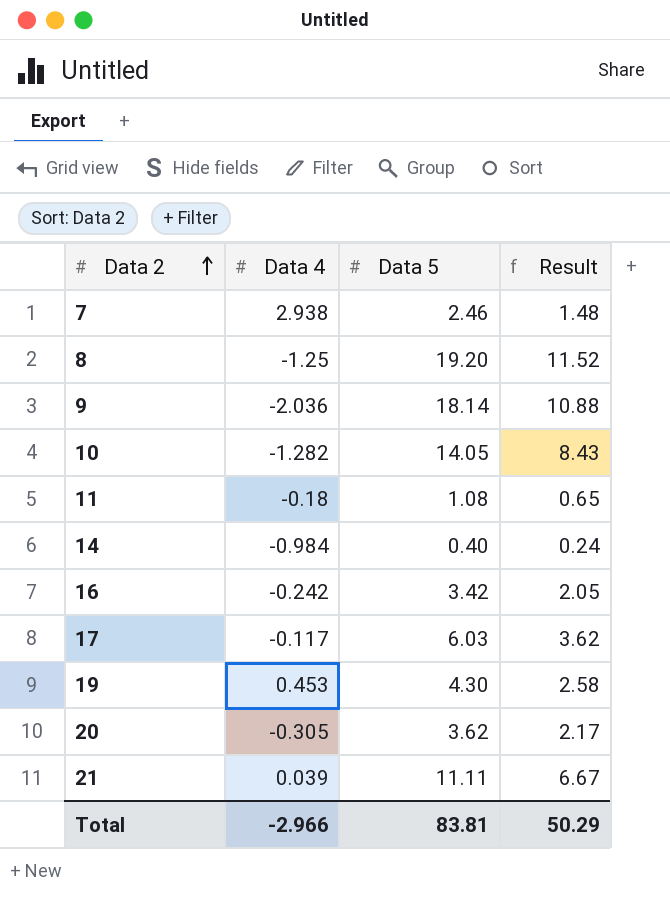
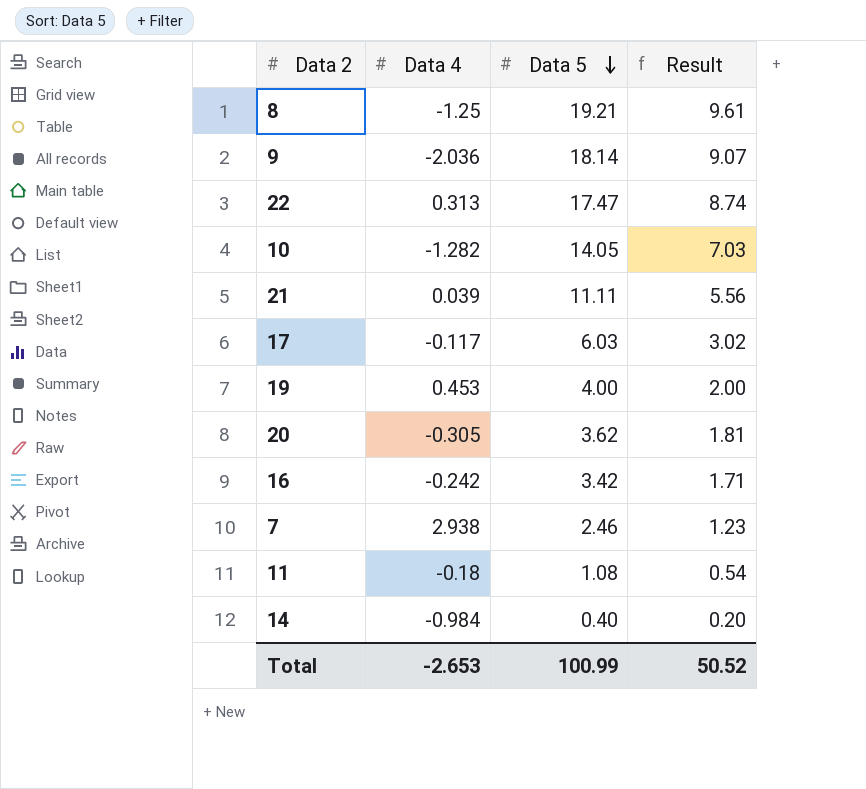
row order: Data 2 ascending -> Data 5 descending
column Result | formula: [Data 5] * 0.6 -> [Data 5] * 0.5
8 | Data 5: 19.20 -> 19.21
row 22: none -> 0.313 | 17.47 | 8.74
19 | Data 5: 4.30 -> 4.00
Total | Data 4: -2.966 -> -2.653
Total | Data 5: 83.81 -> 100.99
Total | Result: 50.29 -> 50.52

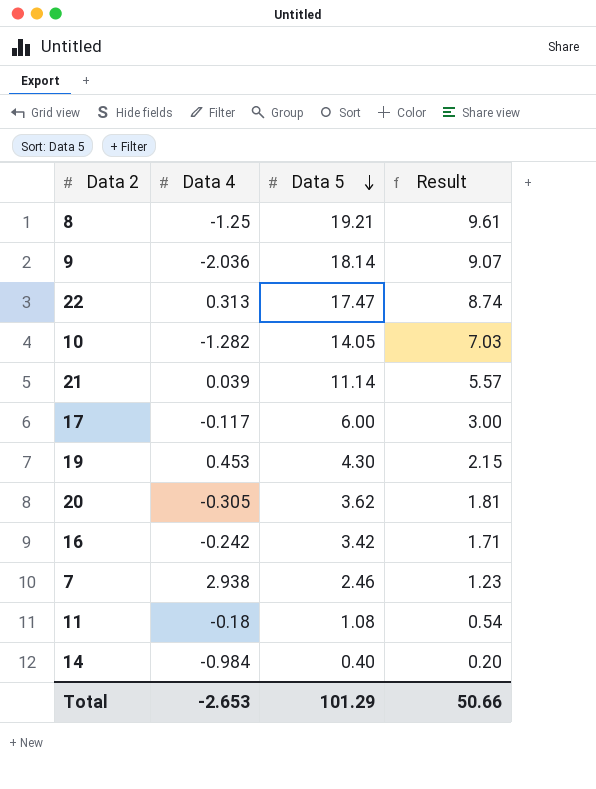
21 | Data 5: 11.11 -> 11.14
21 | Result: 5.56 -> 5.57
17 | Data 5: 6.03 -> 6.00
17 | Result: 3.02 -> 3.00
19 | Data 5: 4.00 -> 4.30
19 | Result: 2.00 -> 2.15
Total | Data 5: 100.99 -> 101.29
Total | Result: 50.52 -> 50.66

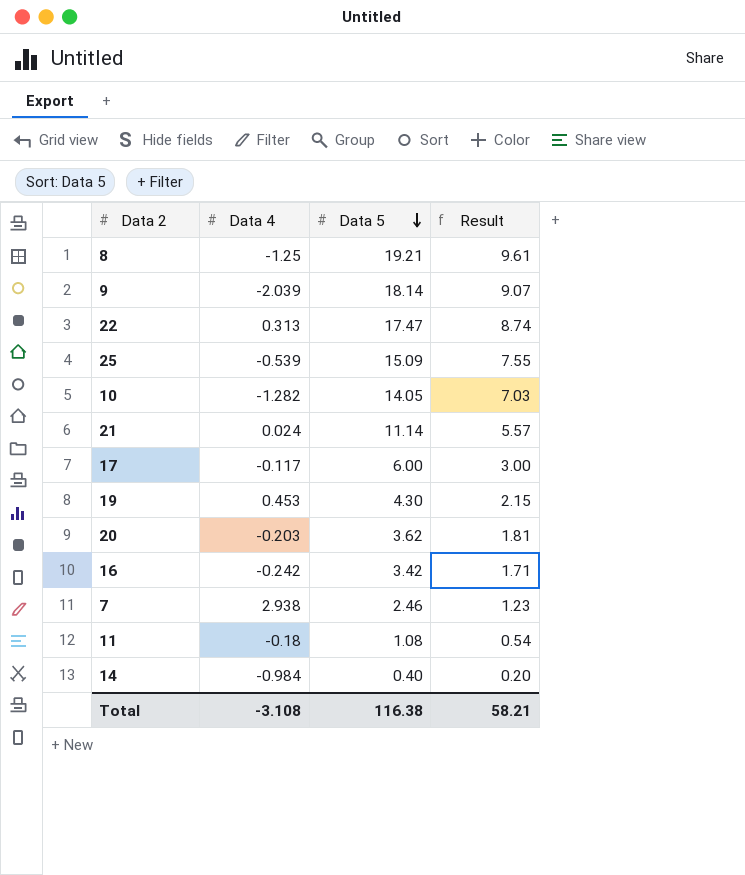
9 | Data 4: -2.036 -> -2.039
row 25: none -> -0.539 | 15.09 | 7.55
21 | Data 4: 0.039 -> 0.024
20 | Data 4: -0.305 -> -0.203
Total | Data 4: -2.653 -> -3.108
Total | Data 5: 101.29 -> 116.38
Total | Result: 50.66 -> 58.21

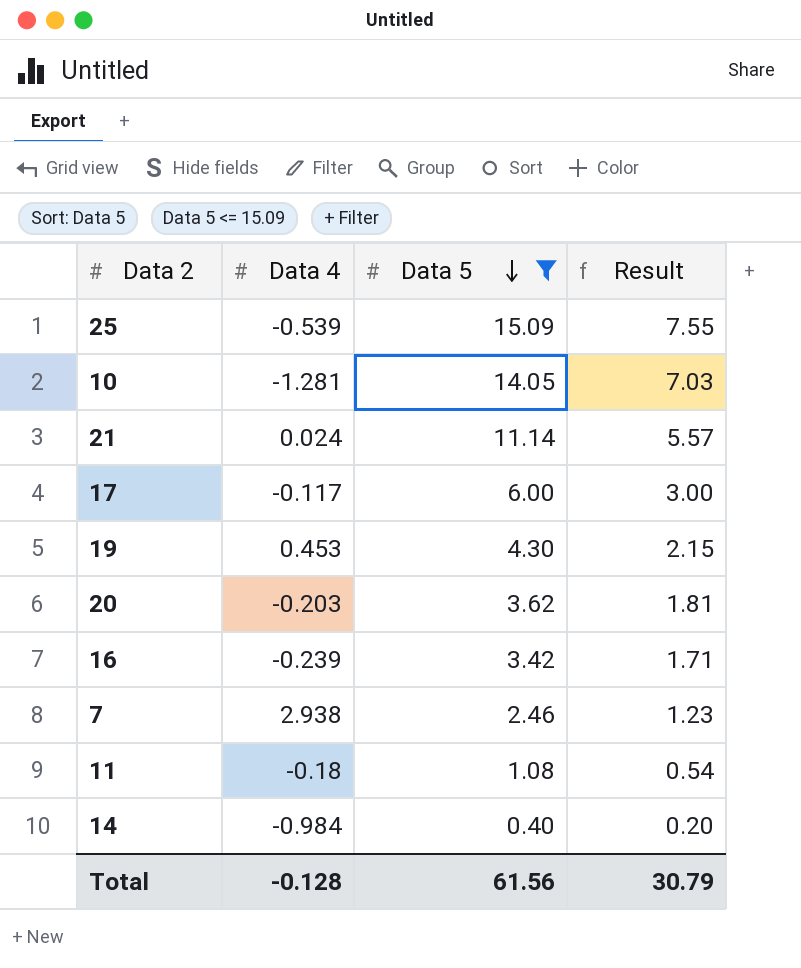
filter: none -> Data 5 <= 15.09
10 | Data 4: -1.282 -> -1.281
16 | Data 4: -0.242 -> -0.239
Total | Data 4: -3.108 -> -0.128
Total | Data 5: 116.38 -> 61.56
Total | Result: 58.21 -> 30.79

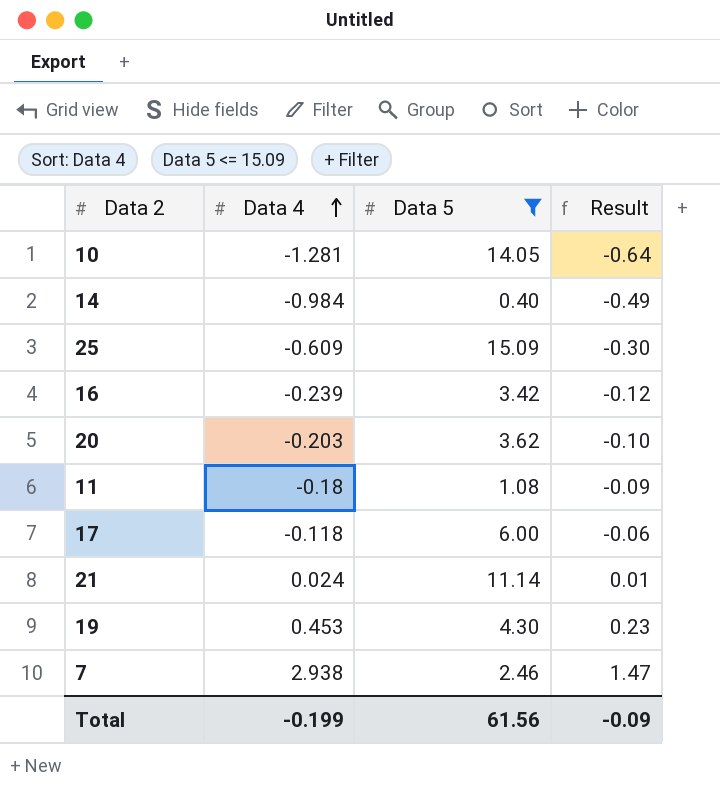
row order: Data 5 descending -> Data 4 ascending
column Result | formula: [Data 5] * 0.5 -> [Data 4] * 0.5
25 | Data 4: -0.539 -> -0.609
17 | Data 4: -0.117 -> -0.118
Total | Data 4: -0.128 -> -0.199
Total | Result: 30.79 -> -0.09

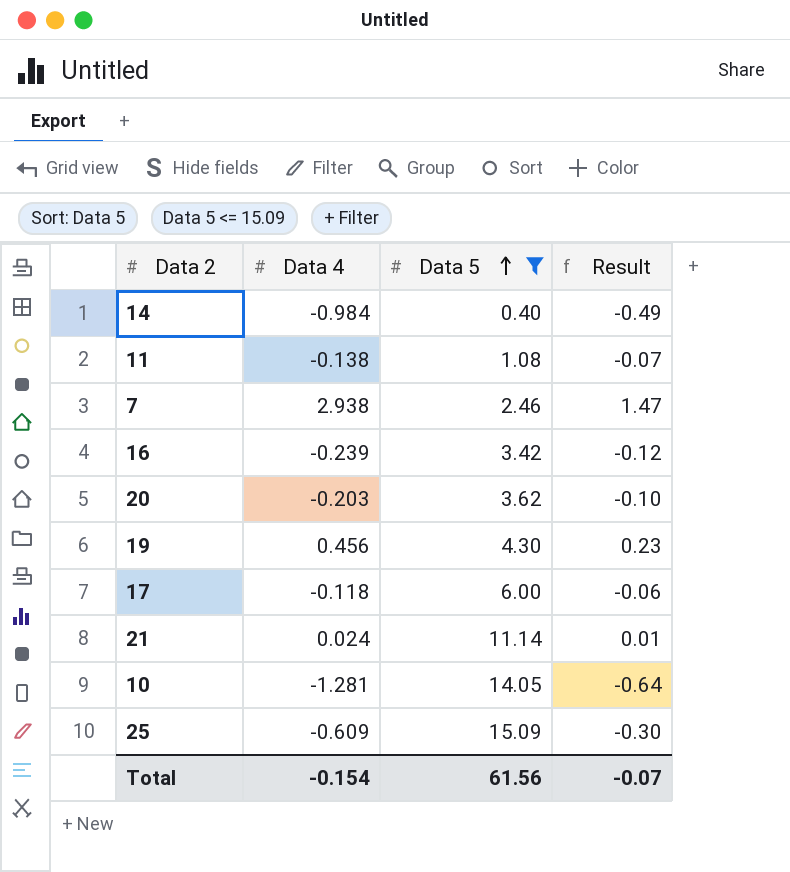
row order: Data 4 ascending -> Data 5 ascending
11 | Data 4: -0.18 -> -0.138
11 | Result: -0.09 -> -0.07
19 | Data 4: 0.453 -> 0.456
Total | Data 4: -0.199 -> -0.154
Total | Result: -0.09 -> -0.07

